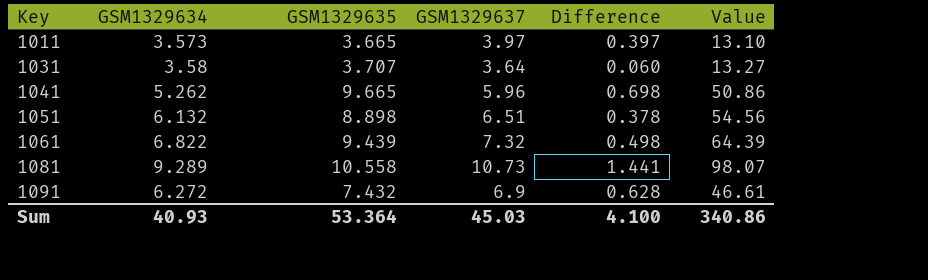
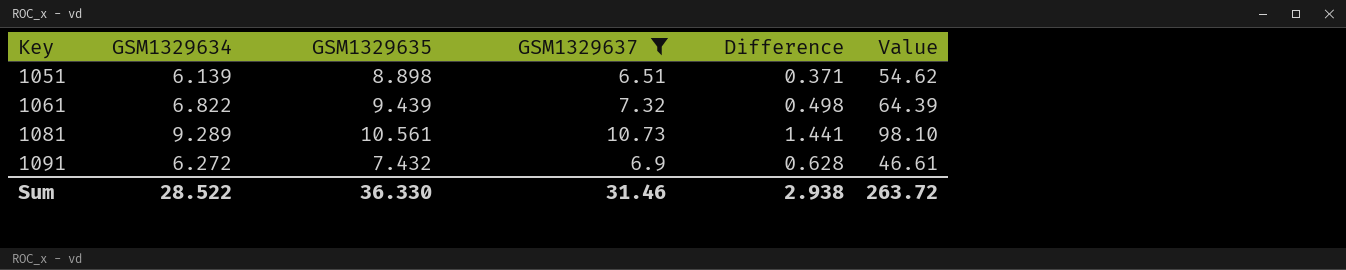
filter: none -> GSM1329637 >= 6.51
1051 | GSM1329634: 6.132 -> 6.139
1051 | Difference: 0.378 -> 0.371
1051 | Value: 54.56 -> 54.62
1081 | GSM1329635: 10.558 -> 10.561
1081 | Value: 98.07 -> 98.10
Sum | GSM1329634: 40.93 -> 28.522
Sum | GSM1329635: 53.364 -> 36.330
Sum | GSM1329637: 45.03 -> 31.46
Sum | Difference: 4.100 -> 2.938
Sum | Value: 340.86 -> 263.72

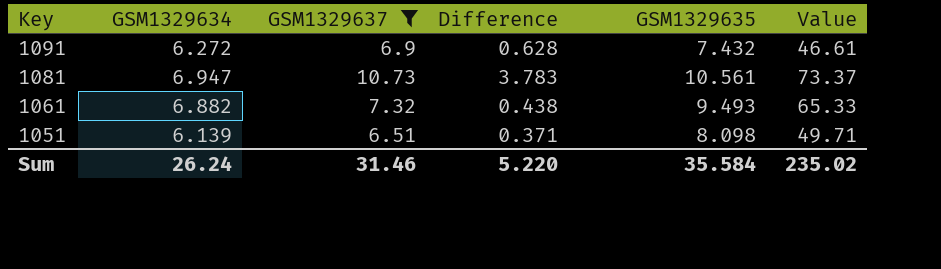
row order: Key ascending -> Key descending
column GSM1329635 | position: 3 -> 5
1081 | GSM1329634: 9.289 -> 6.947
1081 | Difference: 1.441 -> 3.783
1081 | Value: 98.10 -> 73.37
1061 | GSM1329634: 6.822 -> 6.882
1061 | Difference: 0.498 -> 0.438
1061 | GSM1329635: 9.439 -> 9.493
1061 | Value: 64.39 -> 65.33
1051 | GSM1329635: 8.898 -> 8.098
1051 | Value: 54.62 -> 49.71
Sum | GSM1329634: 28.522 -> 26.24
Sum | Difference: 2.938 -> 5.220
Sum | GSM1329635: 36.330 -> 35.584
Sum | Value: 263.72 -> 235.02

